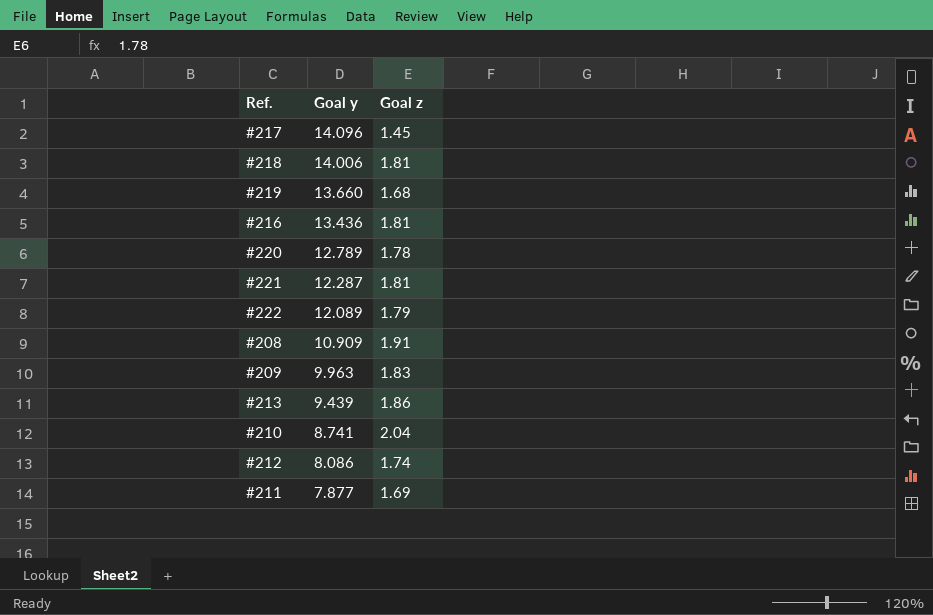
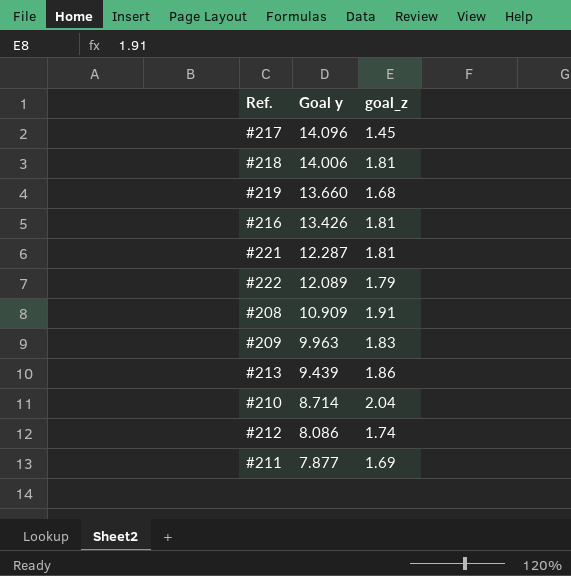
column name: Goal z -> goal_z
row #220: 12.789 | 1.78 -> none
#216 | Goal y: 13.436 -> 13.426
#210 | Goal y: 8.741 -> 8.714

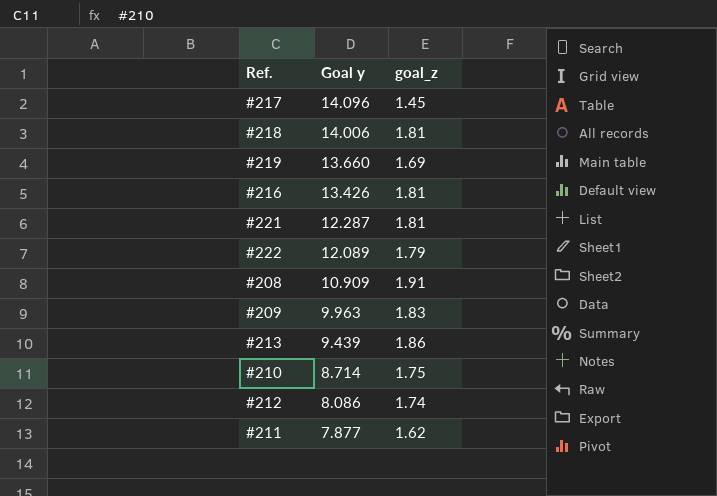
#219 | goal_z: 1.68 -> 1.69
#210 | goal_z: 2.04 -> 1.75
#211 | goal_z: 1.69 -> 1.62

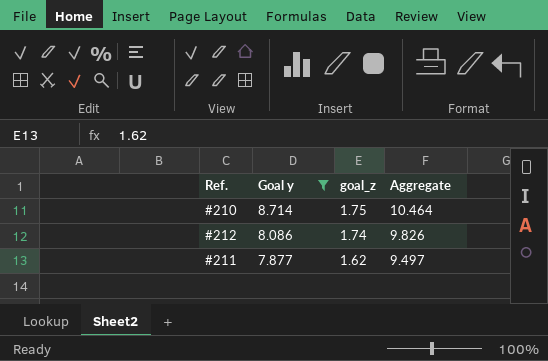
filter: none -> Goal y <= 8.714
column Aggregate | formula: none -> [Goal y] + [goal_z]

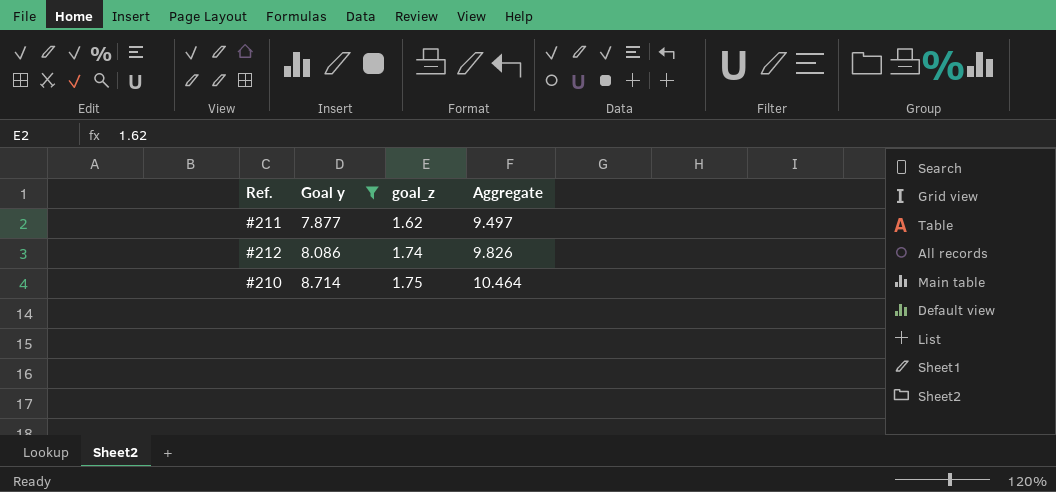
row order: Goal y descending -> Goal y ascending

